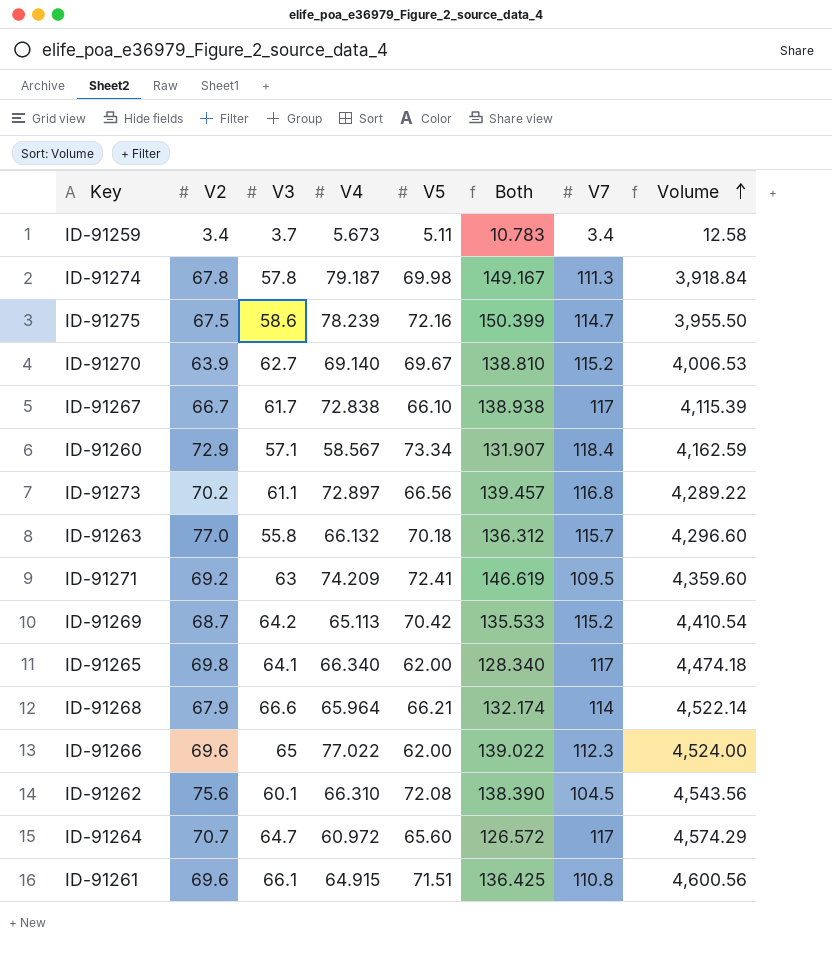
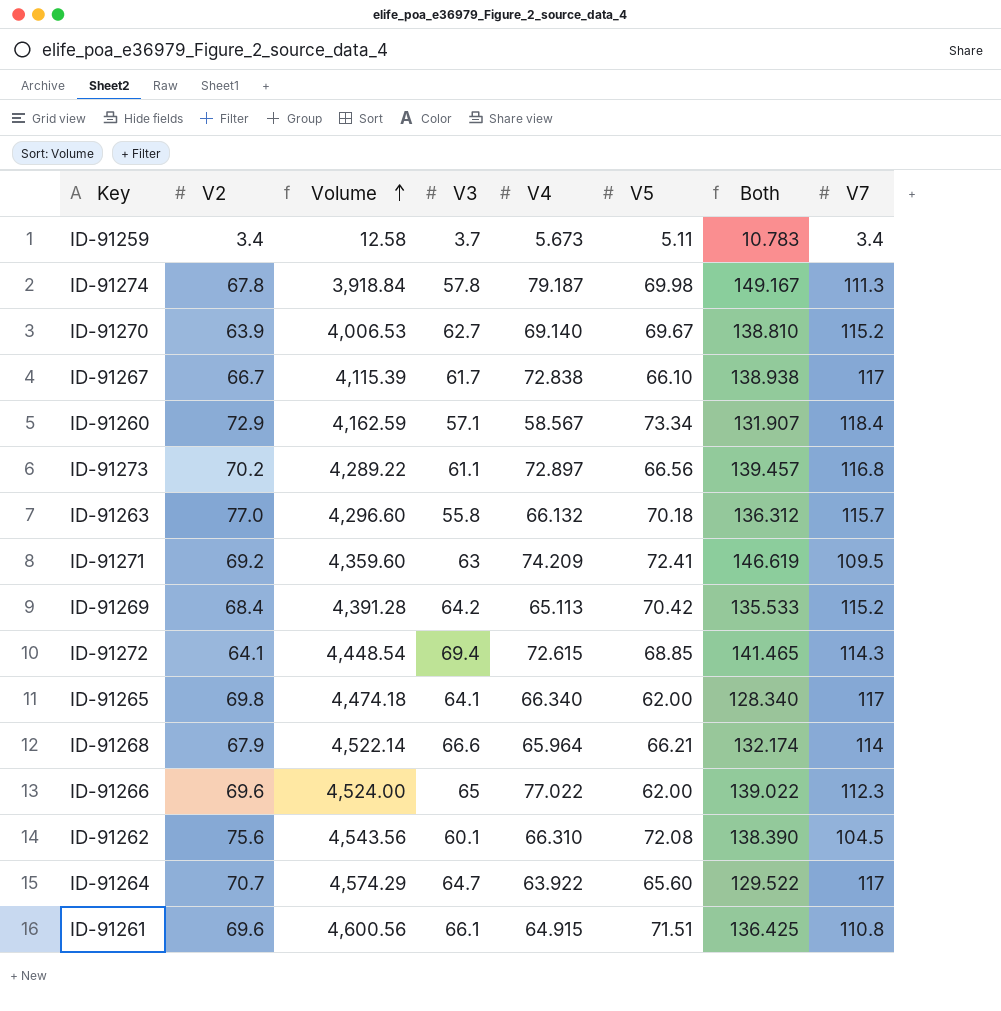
column Volume | position: 8 -> 3
row ID-91275: 67.5 | 58.6 | 78.239 | 72.16 | 150.399 | 114.7 | 3,955.50 -> none
ID-91269 | V2: 68.7 -> 68.4
ID-91269 | Volume: 4,410.54 -> 4,391.28
row ID-91272: none -> 64.1 | 4,448.54 | 69.4 | 72.615 | 68.85 | 141.465 | 114.3
ID-91264 | V4: 60.972 -> 63.922
ID-91264 | Both: 126.572 -> 129.522

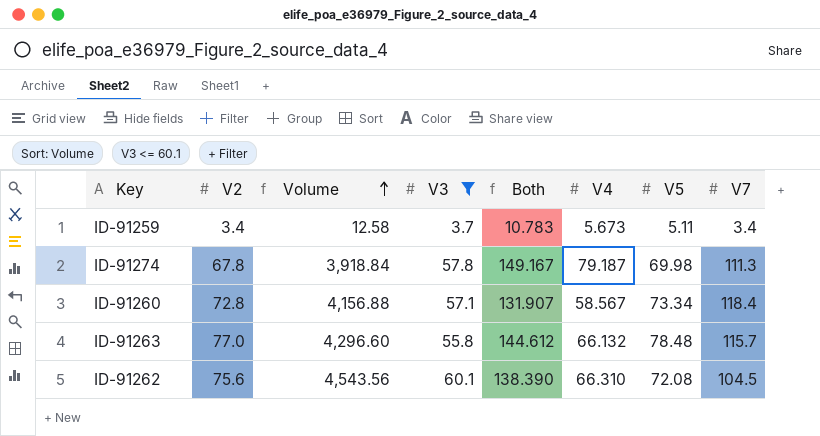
filter: none -> V3 <= 60.1
column Both | position: 7 -> 5
ID-91260 | V2: 72.9 -> 72.8
ID-91260 | Volume: 4,162.59 -> 4,156.88
ID-91263 | Both: 136.312 -> 144.612
ID-91263 | V5: 70.18 -> 78.48

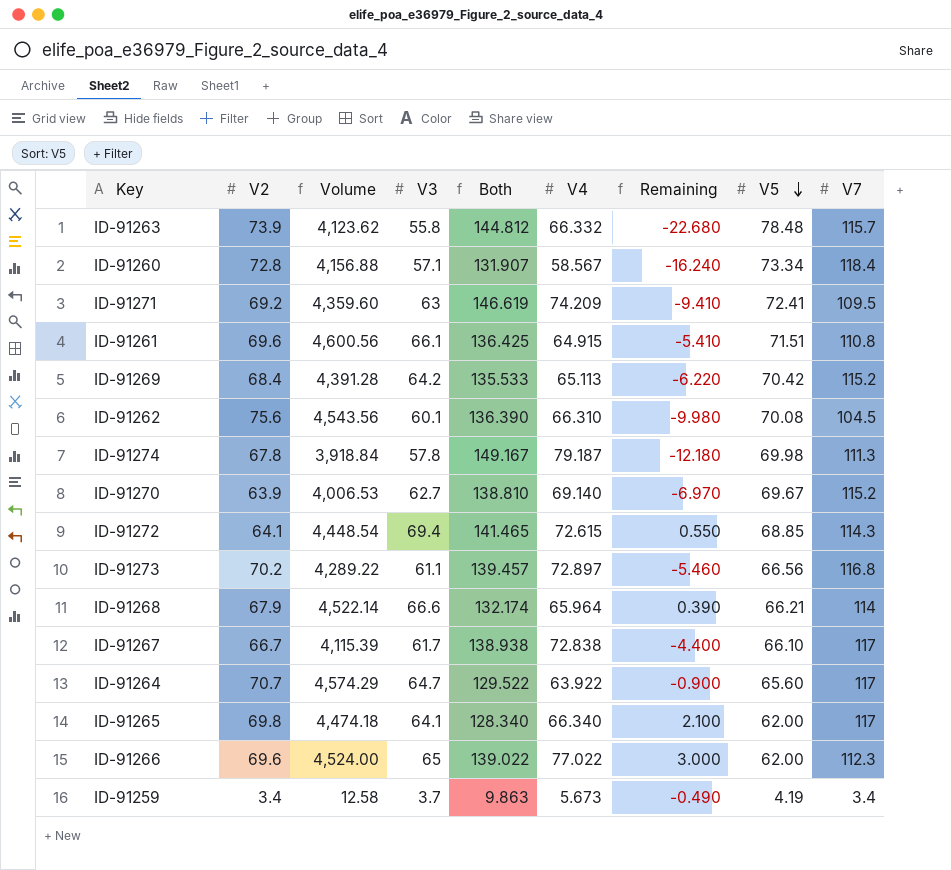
filter: V3 <= 60.1 -> none
row order: Volume ascending -> V5 descending
column Remaining | formula: none -> [V3] - [V5]
ID-91263 | V2: 77.0 -> 73.9
ID-91263 | Volume: 4,296.60 -> 4,123.62
ID-91263 | Both: 144.612 -> 144.812
ID-91263 | V4: 66.132 -> 66.332
ID-91262 | Both: 138.390 -> 136.390
ID-91262 | V5: 72.08 -> 70.08
ID-91259 | Both: 10.783 -> 9.863
ID-91259 | V5: 5.11 -> 4.19

